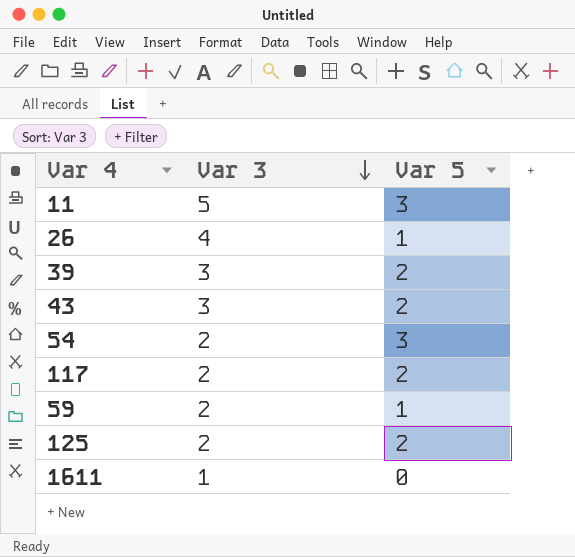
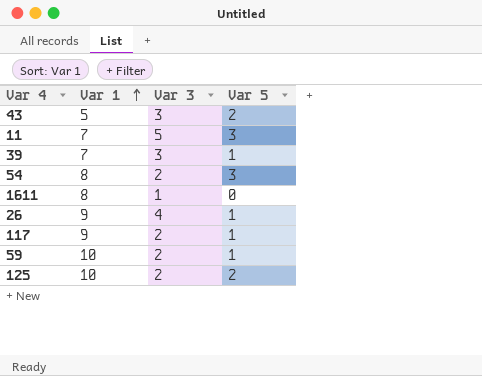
row order: Var 3 descending -> Var 1 ascending
column Var 1 | position: none -> 2
39 | Var 5: 2 -> 1
117 | Var 5: 2 -> 1

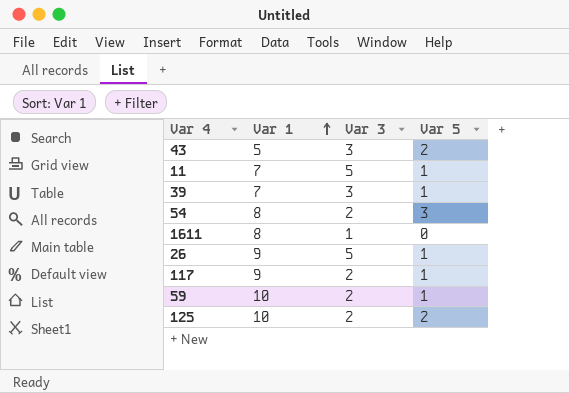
11 | Var 5: 3 -> 1
26 | Var 3: 4 -> 5

